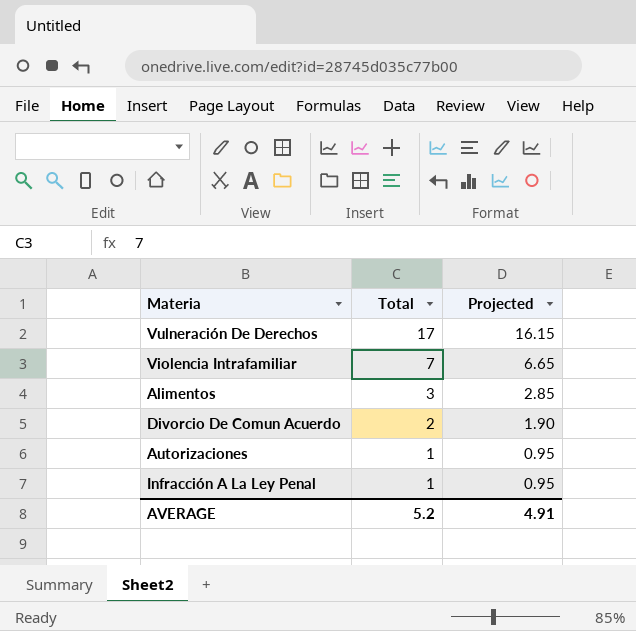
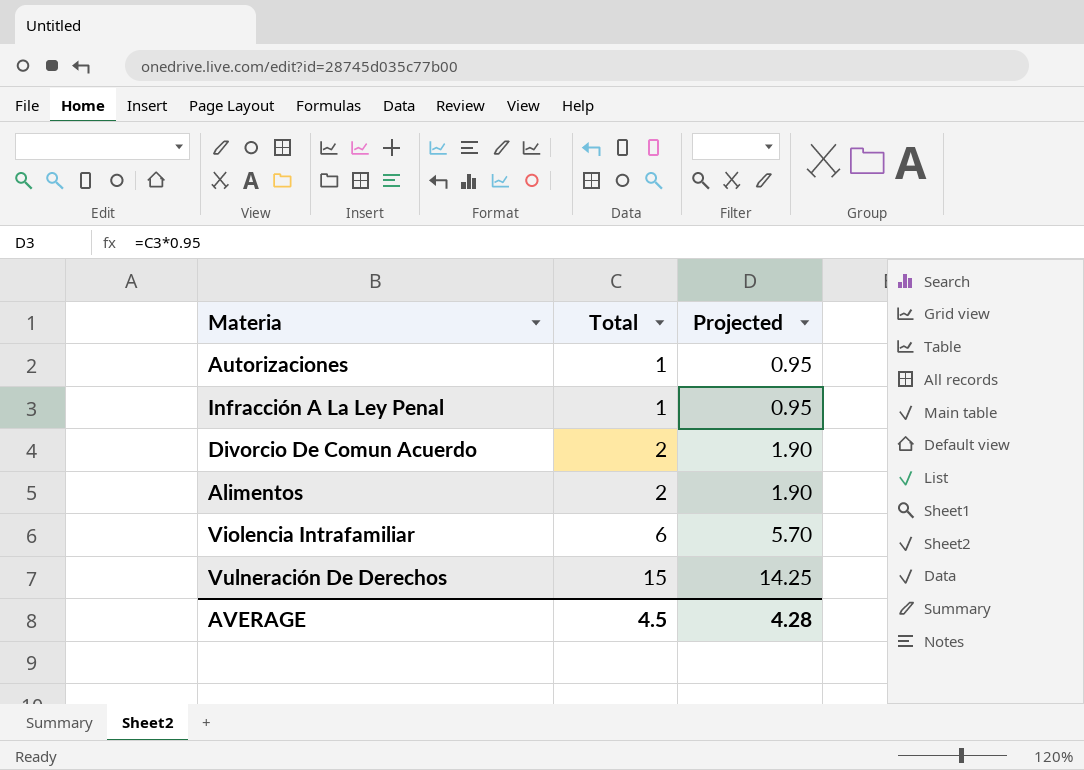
row order: Total descending -> Total ascending
Alimentos | Total: 3 -> 2
Alimentos | Projected: 2.85 -> 1.90
Violencia Intrafamiliar | Total: 7 -> 6
Violencia Intrafamiliar | Projected: 6.65 -> 5.70
Vulneración De Derechos | Total: 17 -> 15
Vulneración De Derechos | Projected: 16.15 -> 14.25
AVERAGE | Total: 5.2 -> 4.5
AVERAGE | Projected: 4.91 -> 4.28

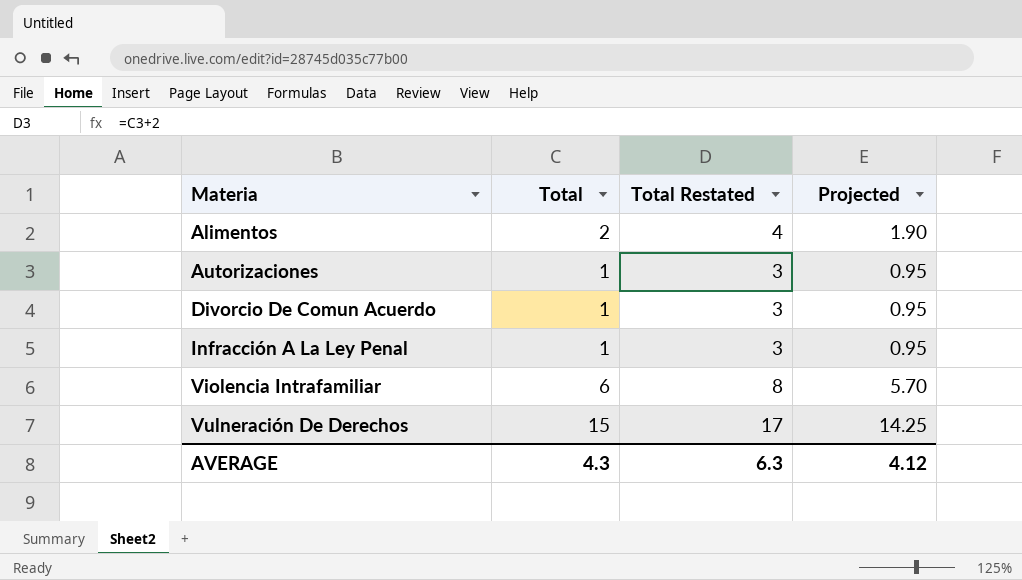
row order: Total ascending -> Materia ascending
column Total Restated | formula: none -> [Total] + 2
Divorcio De Comun Acuerdo | Total: 2 -> 1
Divorcio De Comun Acuerdo | Projected: 1.90 -> 0.95
AVERAGE | Total: 4.5 -> 4.3
AVERAGE | Projected: 4.28 -> 4.12

